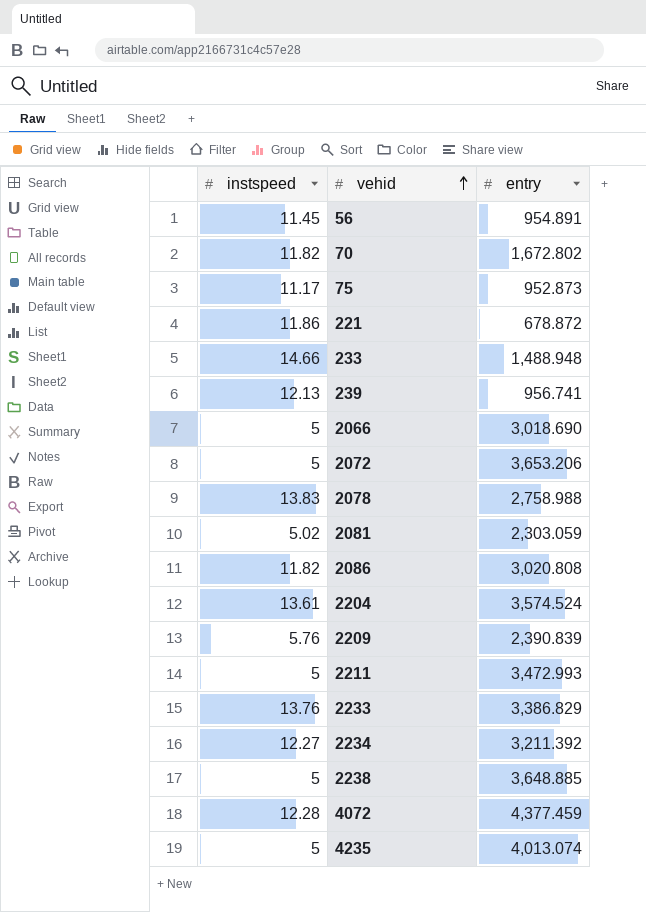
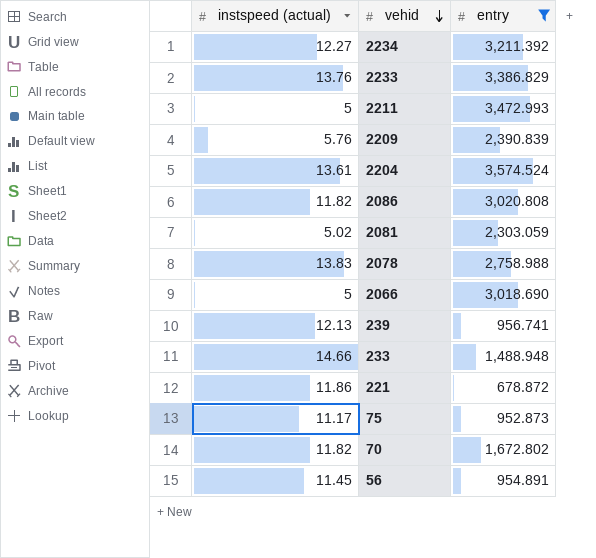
filter: none -> entry <= 3,574.524
row order: vehid ascending -> vehid descending
column name: instspeed -> instspeed (actual)

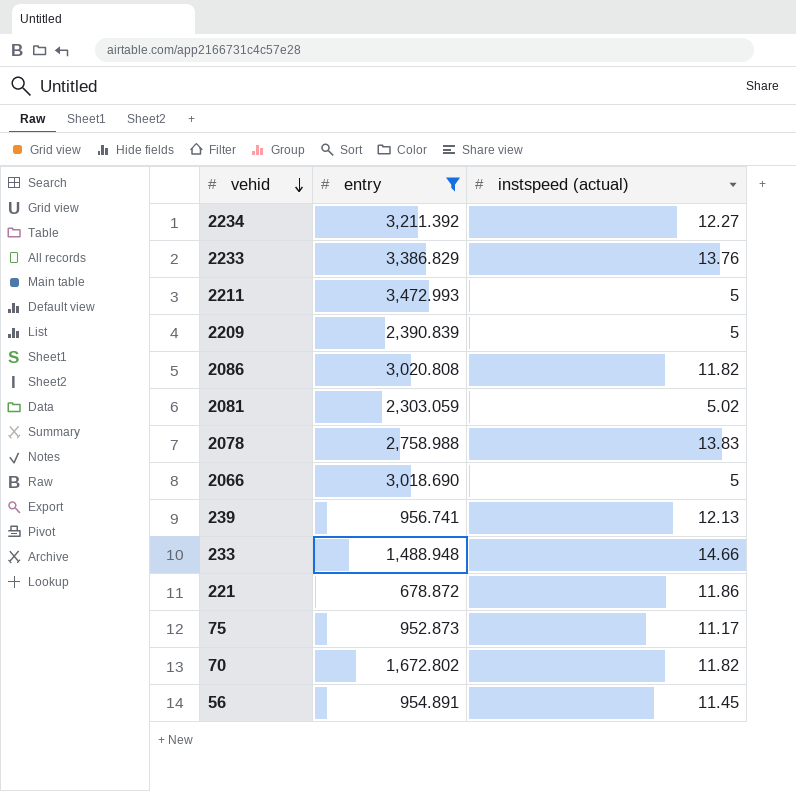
column instspeed (actual) | position: 1 -> 3
row 2204: 13.61 | 3,574.524 -> none
2209 | instspeed (actual): 5.76 -> 5

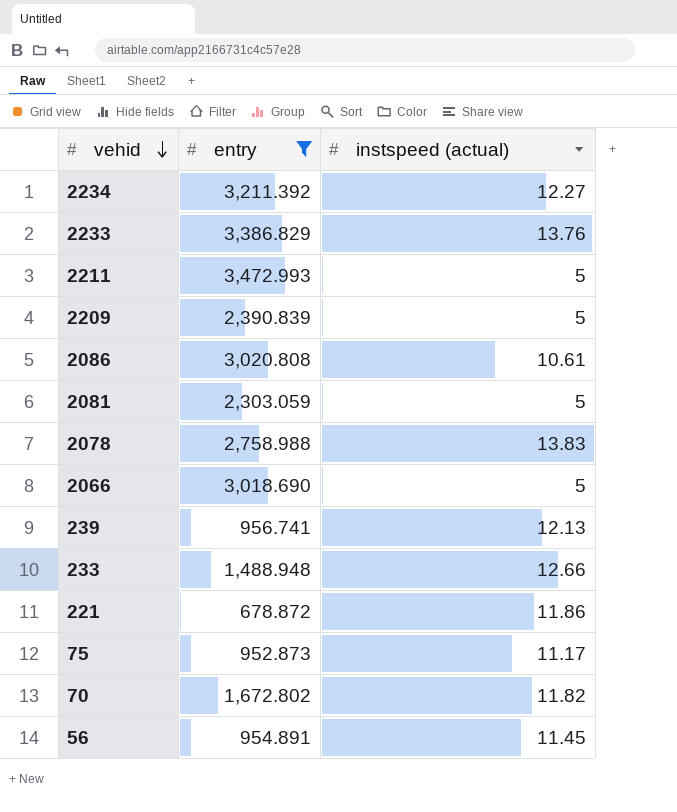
2086 | instspeed (actual): 11.82 -> 10.61
2081 | instspeed (actual): 5.02 -> 5
233 | instspeed (actual): 14.66 -> 12.66

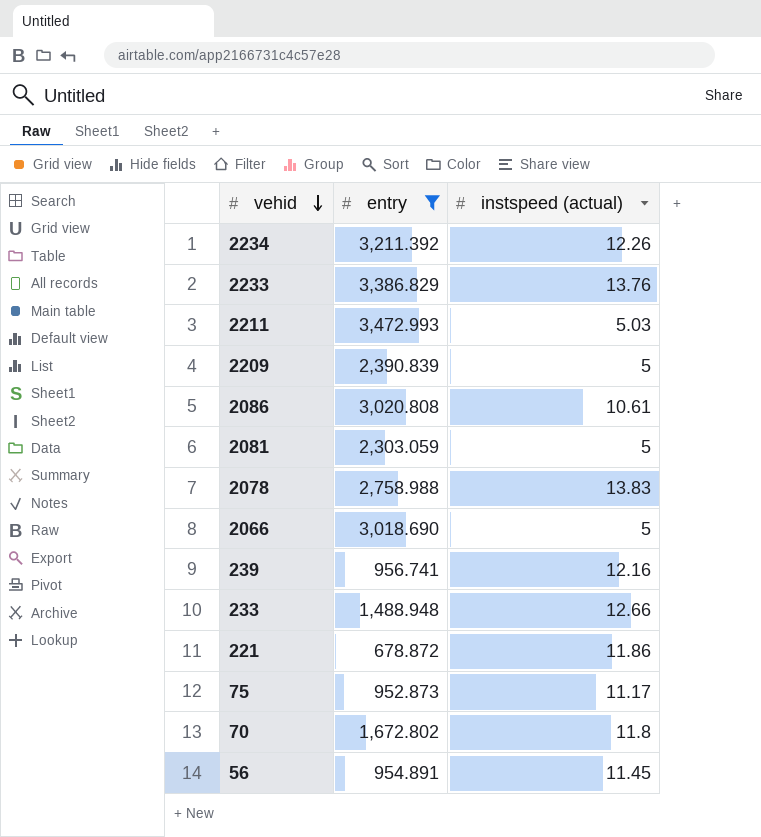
2234 | instspeed (actual): 12.27 -> 12.26
2211 | instspeed (actual): 5 -> 5.03
239 | instspeed (actual): 12.13 -> 12.16
70 | instspeed (actual): 11.82 -> 11.8

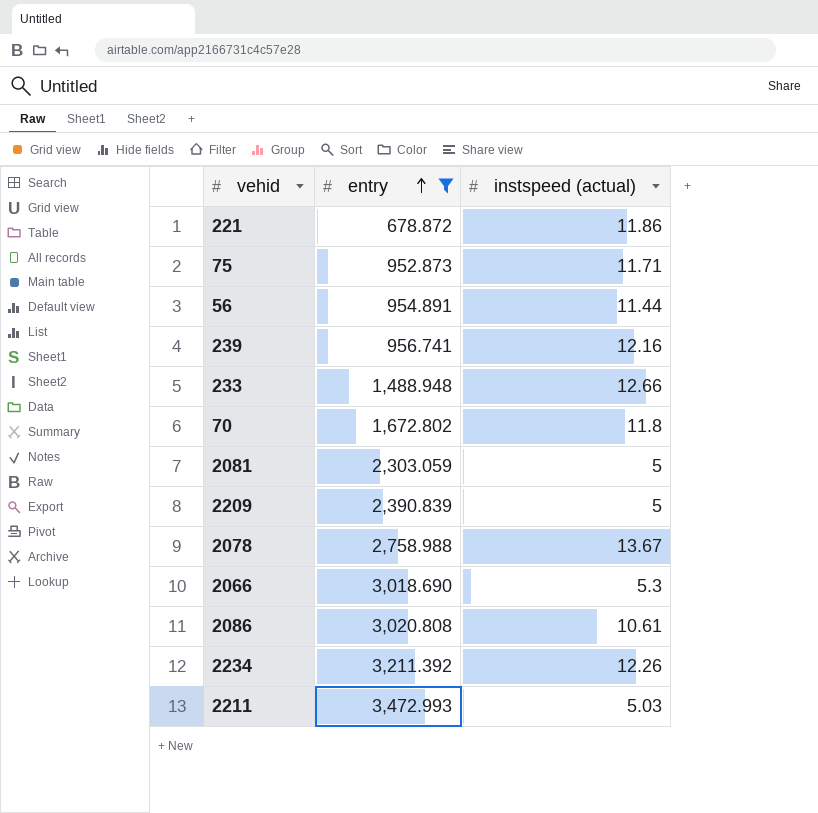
row order: vehid descending -> entry ascending
row 2233: 3,386.829 | 13.76 -> none
75 | instspeed (actual): 11.17 -> 11.71
56 | instspeed (actual): 11.45 -> 11.44
2078 | instspeed (actual): 13.83 -> 13.67
2066 | instspeed (actual): 5 -> 5.3

